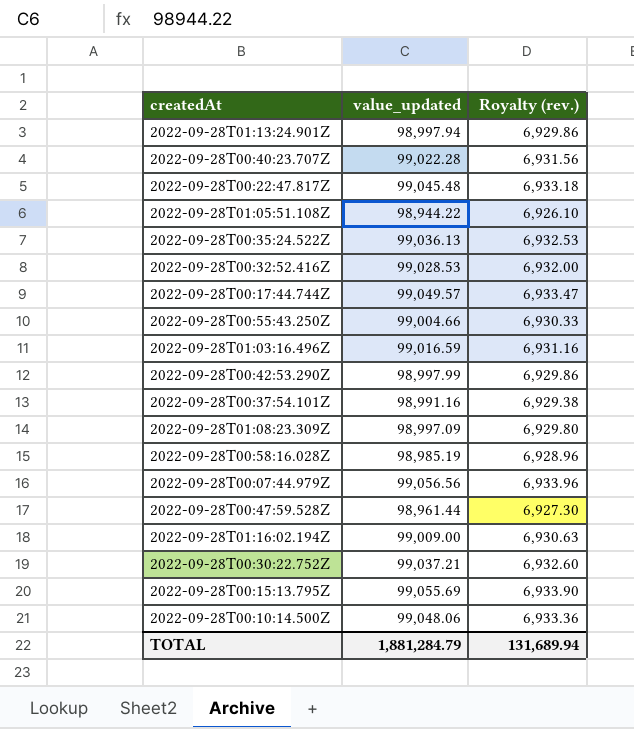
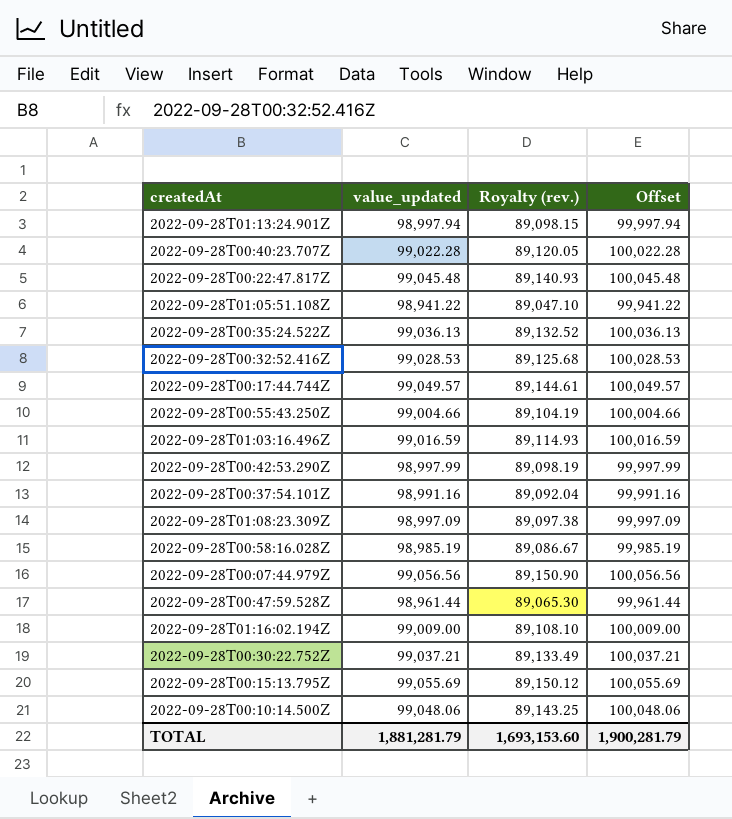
column Royalty (rev.) | formula: [value_updated] * 0.07 -> [value_updated] * 0.9
column Offset | formula: none -> [value_updated] + 1000
2022-09-28T01:05:51.108Z | value_updated: 98,944.22 -> 98,941.22
TOTAL | value_updated: 1,881,284.79 -> 1,881,281.79
TOTAL | Royalty (rev.): 131,689.94 -> 1,693,153.60

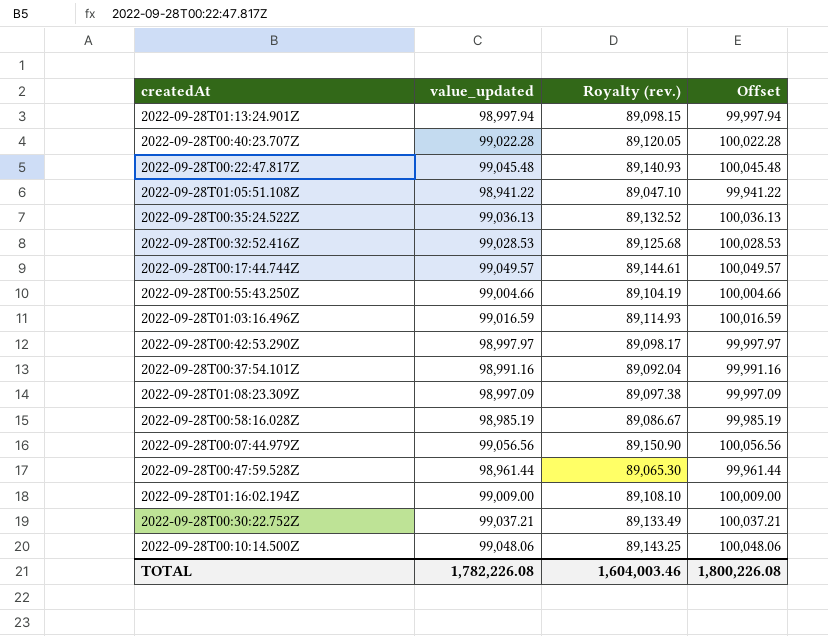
row 2022-09-28T00:15:13.795Z: 99,055.69 | 89,150.12 | 100,055.69 -> none
2022-09-28T00:42:53.290Z | value_updated: 98,997.99 -> 98,997.97
2022-09-28T00:42:53.290Z | Royalty (rev.): 89,098.19 -> 89,098.17
2022-09-28T00:42:53.290Z | Offset: 99,997.99 -> 99,997.97
TOTAL | value_updated: 1,881,281.79 -> 1,782,226.08
TOTAL | Royalty (rev.): 1,693,153.60 -> 1,604,003.46
TOTAL | Offset: 1,900,281.79 -> 1,800,226.08

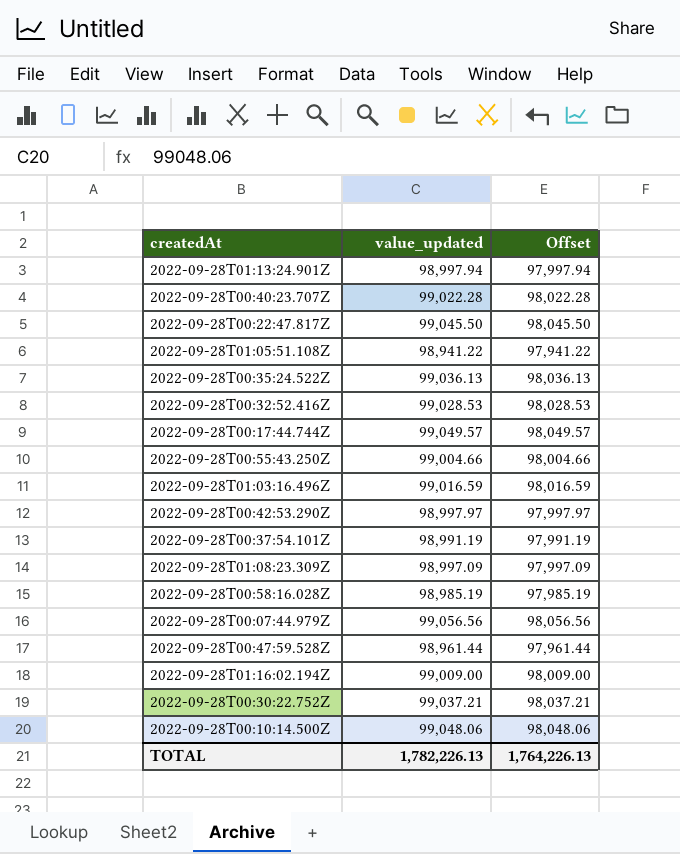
column Royalty (rev.) | formula: [value_updated] * 0.9 -> none
column Offset | formula: [value_updated] + 1000 -> [value_updated] - 1000
2022-09-28T00:22:47.817Z | value_updated: 99,045.48 -> 99,045.50
2022-09-28T00:37:54.101Z | value_updated: 98,991.16 -> 98,991.19
TOTAL | value_updated: 1,782,226.08 -> 1,782,226.13
TOTAL | Offset: 1,800,226.08 -> 1,764,226.13

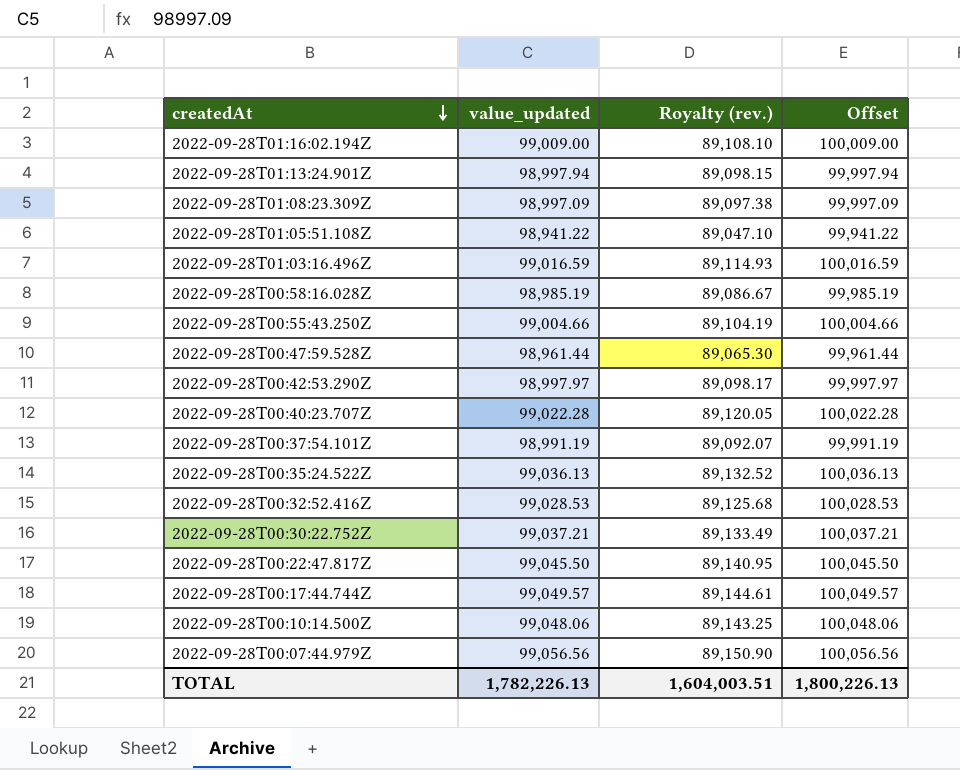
row order: none -> createdAt descending
column Royalty (rev.) | formula: none -> [value_updated] * 0.9
column Offset | formula: [value_updated] - 1000 -> [value_updated] + 1000
TOTAL | Offset: 1,764,226.13 -> 1,800,226.13

